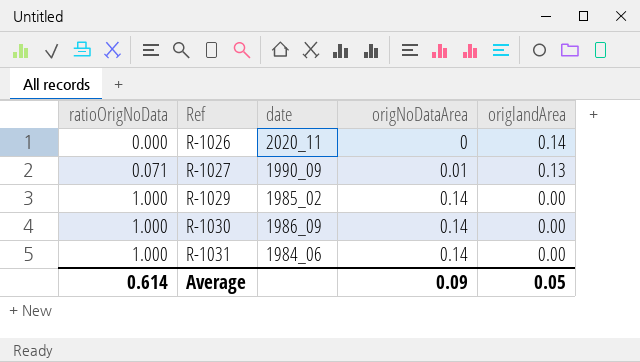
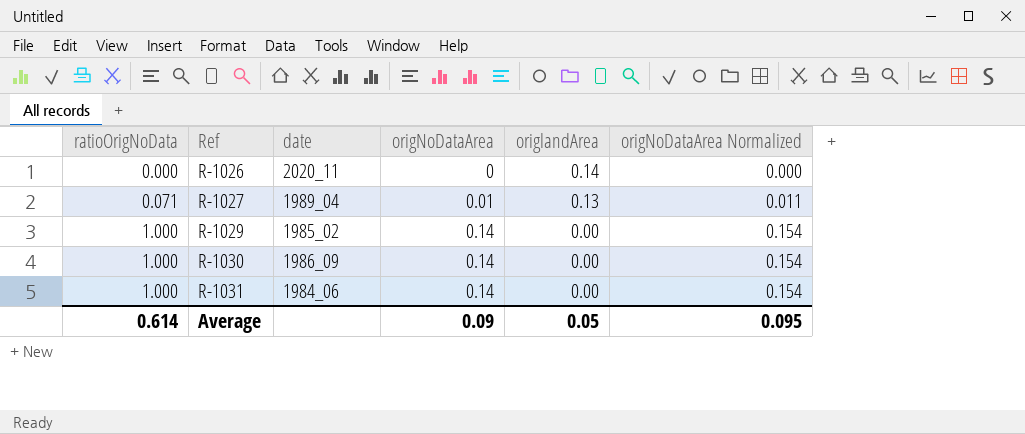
column origNoDataArea Normalized | formula: none -> [origNoDataArea] * 1.1
R-1027 | date: 1990_09 -> 1989_04

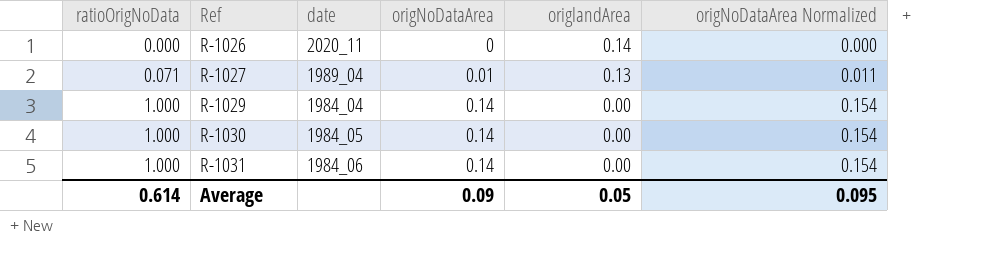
R-1029 | date: 1985_02 -> 1984_04
R-1030 | date: 1986_09 -> 1984_05

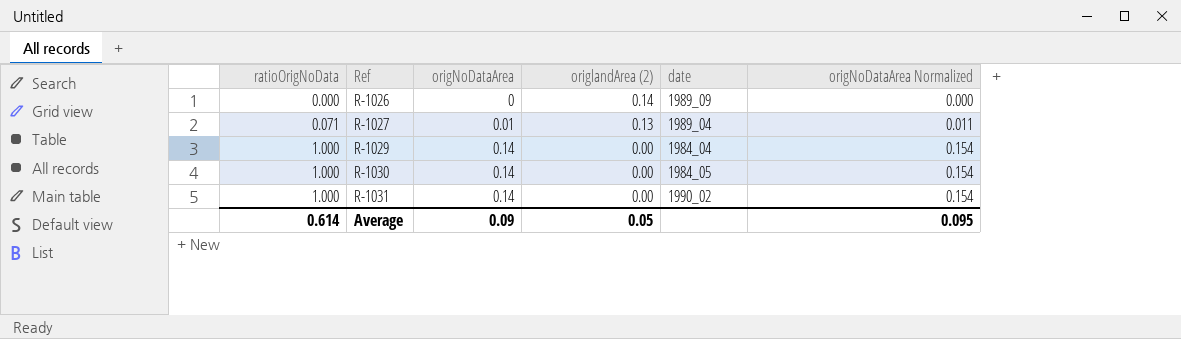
column name: origlandArea -> origlandArea (2)
column date | position: 3 -> 5
R-1026 | date: 2020_11 -> 1989_09
R-1031 | date: 1984_06 -> 1990_02

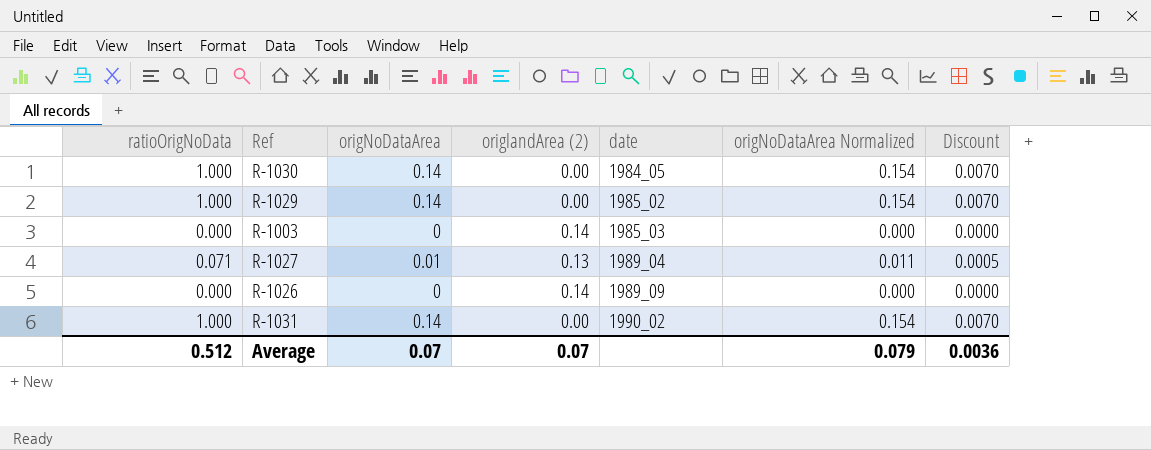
row order: ratioOrigNoData ascending -> date ascending
column Discount | formula: none -> [origNoDataArea] * 0.05
R-1029 | date: 1984_04 -> 1985_02
row R-1003: none -> 0.000 | 0 | 0.14 | 1985_03 | 0.000 | 0.0000
Average | ratioOrigNoData: 0.614 -> 0.512
Average | origNoDataArea: 0.09 -> 0.07
Average | origlandArea (2): 0.05 -> 0.07
Average | origNoDataArea Normalized: 0.095 -> 0.079

